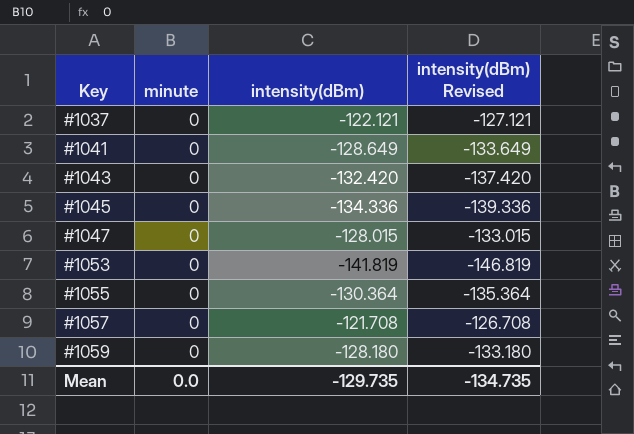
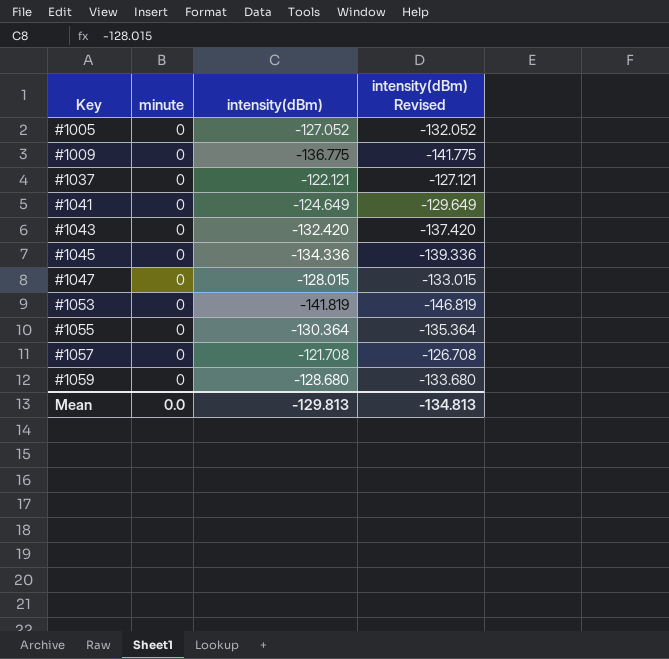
row #1005: none -> 0 | -127.052 | -132.052
row #1009: none -> 0 | -136.775 | -141.775
#1041 | intensity(dBm): -128.649 -> -124.649
#1041 | intensity(dBm) Revised: -133.649 -> -129.649
#1059 | intensity(dBm): -128.180 -> -128.680
#1059 | intensity(dBm) Revised: -133.180 -> -133.680
Mean | intensity(dBm): -129.735 -> -129.813
Mean | intensity(dBm) Revised: -134.735 -> -134.813

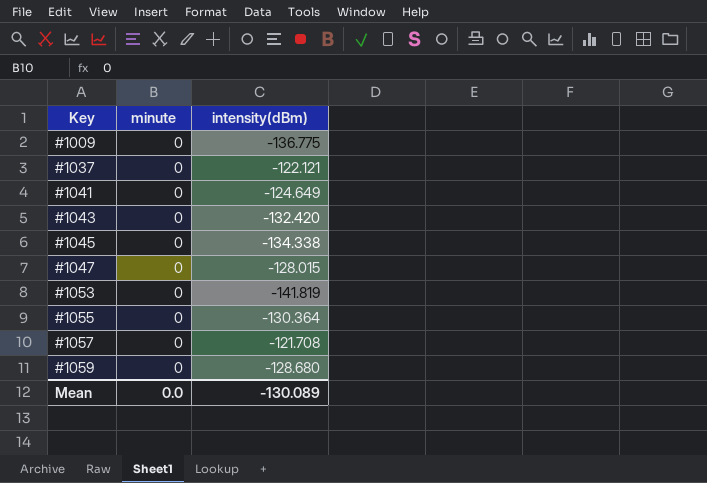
column intensity(dBm) Revised | formula: [intensity(dBm)] - 5 -> none
row #1005: 0 | -127.052 | -132.052 -> none
#1045 | intensity(dBm): -134.336 -> -134.338
Mean | intensity(dBm): -129.813 -> -130.089

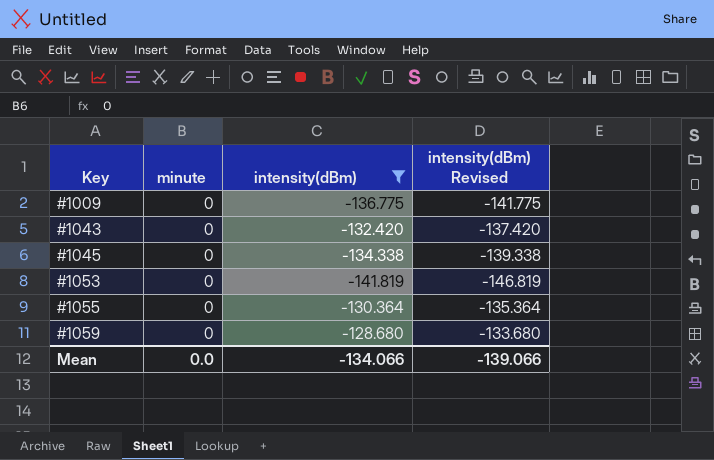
filter: none -> intensity(dBm) <= -128.680
column intensity(dBm) Revised | formula: none -> [intensity(dBm)] - 5
Mean | intensity(dBm): -130.089 -> -134.066

